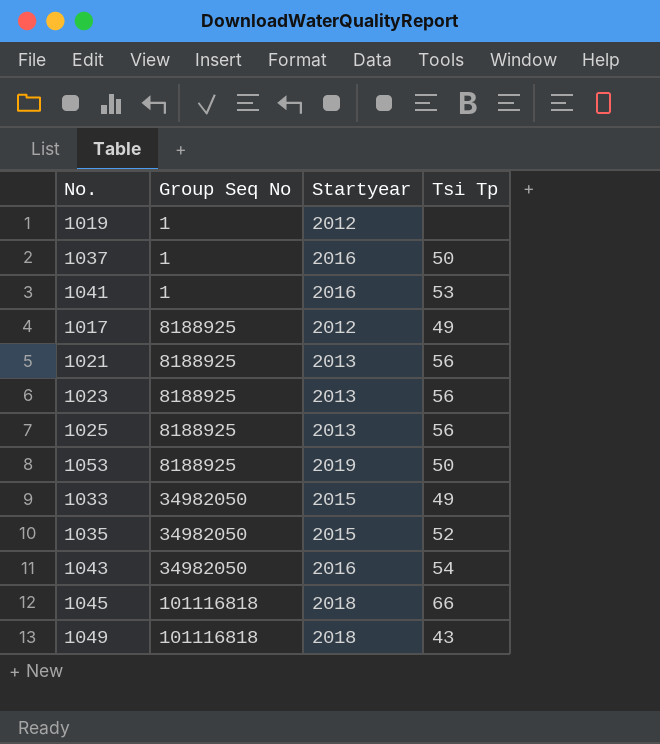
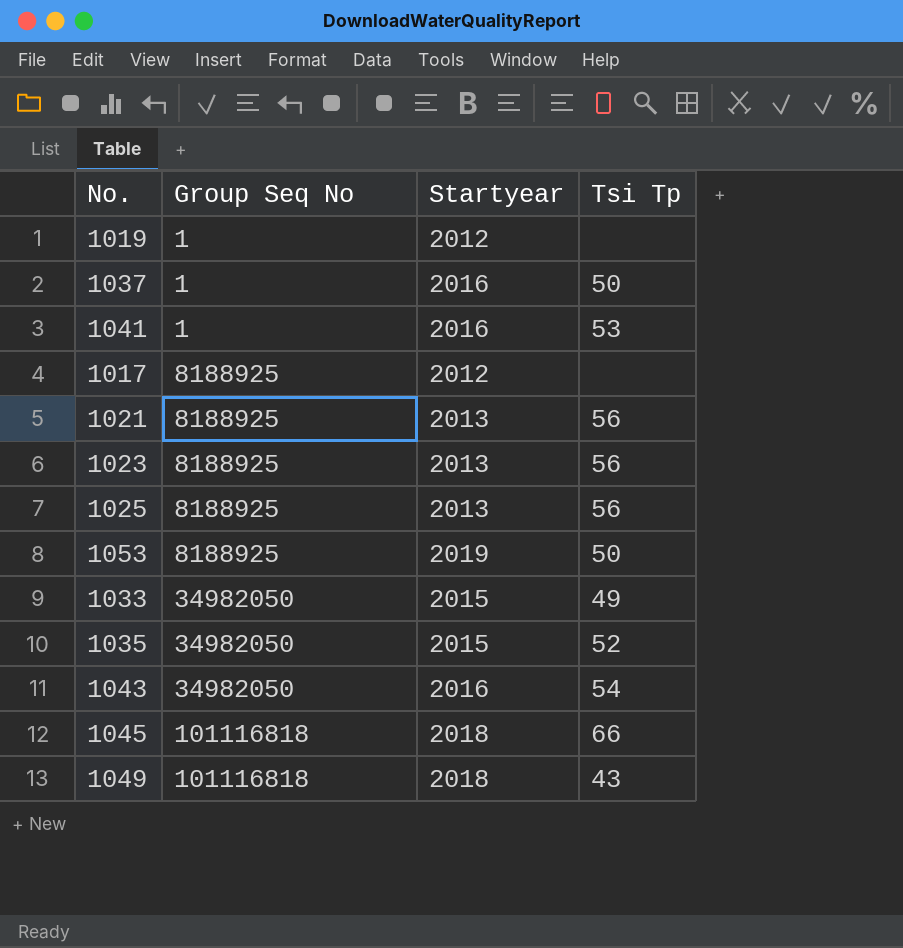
1017 | Tsi Tp: 49 -> none

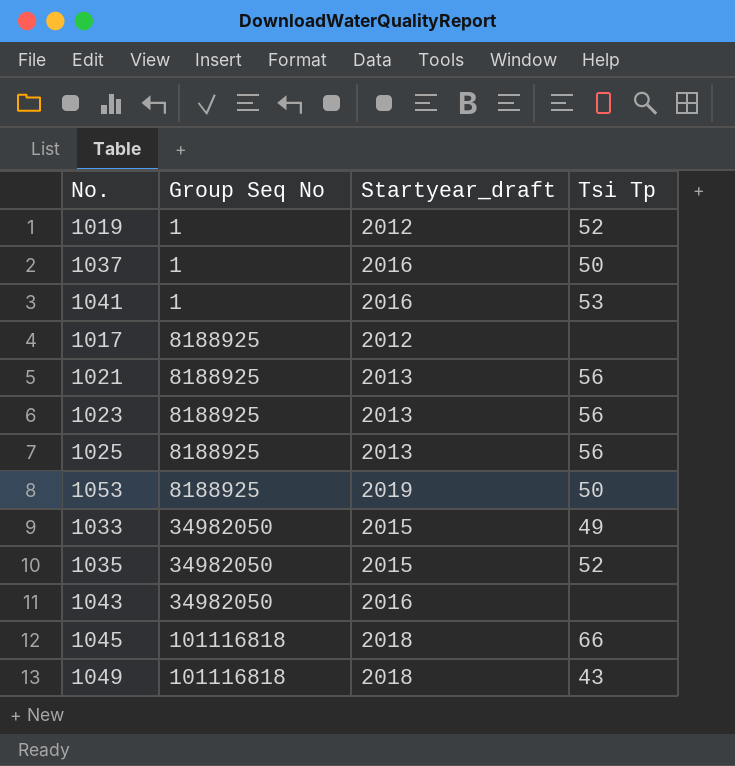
column name: Startyear -> Startyear_draft
1019 | Tsi Tp: none -> 52
1043 | Tsi Tp: 54 -> none

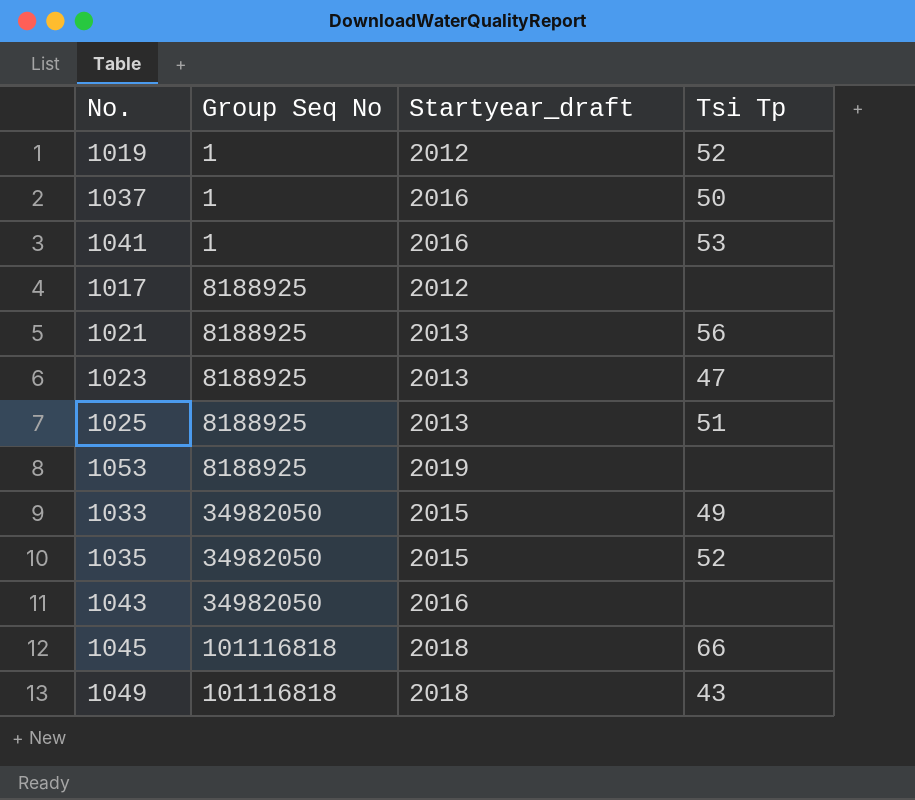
1023 | Tsi Tp: 56 -> 47
1025 | Tsi Tp: 56 -> 51
1053 | Tsi Tp: 50 -> none

